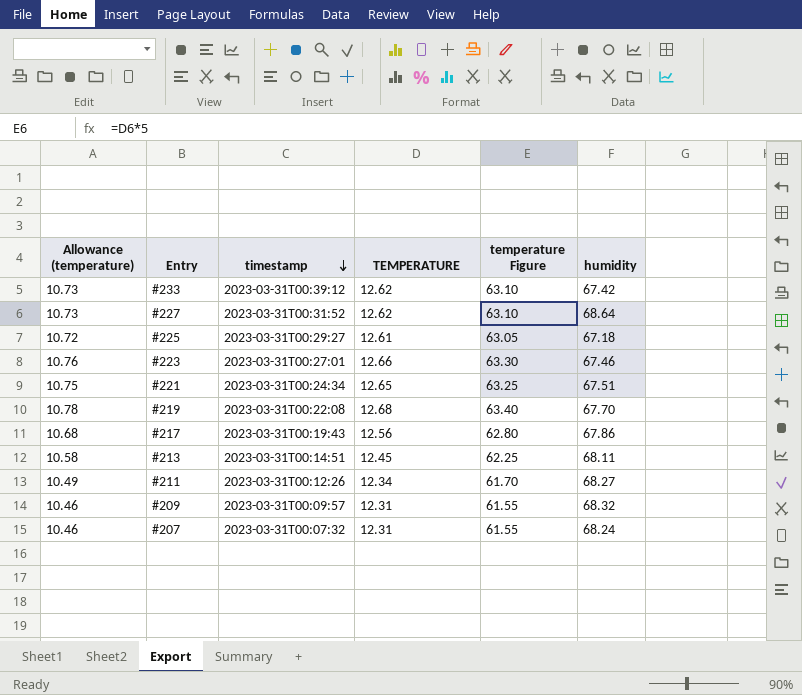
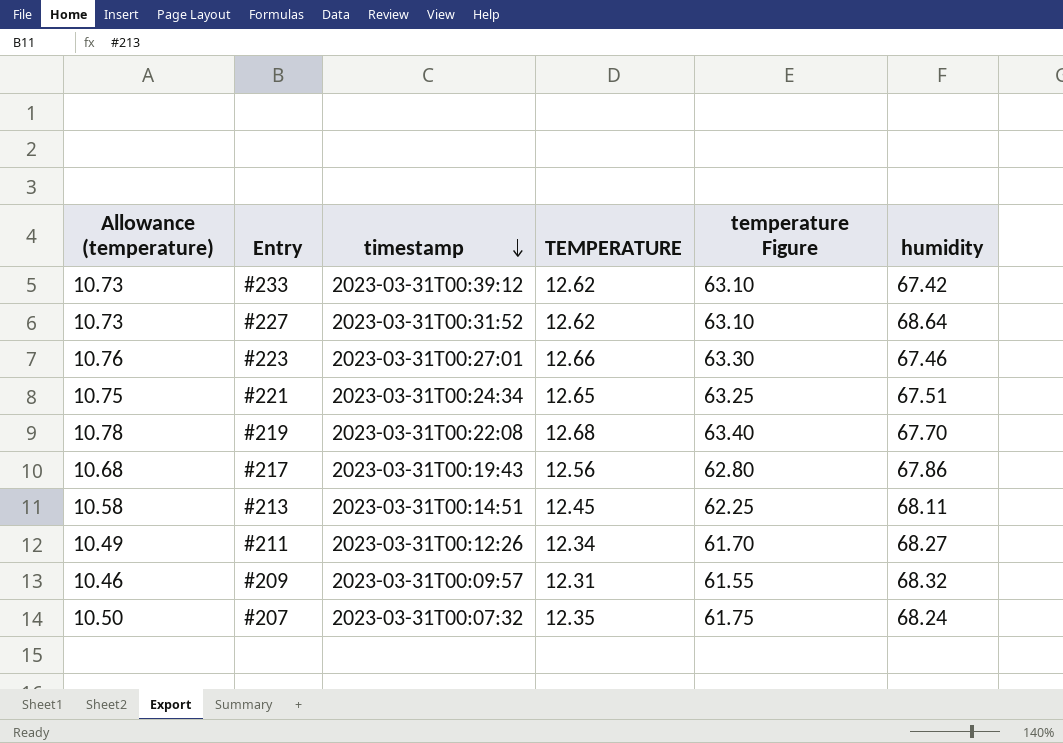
row #225: 10.72 | 2023-03-31T00:29:27 | 12.61 | 63.05 | 67.18 -> none
#207 | Allowance (temperature): 10.46 -> 10.50
#207 | TEMPERATURE: 12.31 -> 12.35
#207 | temperature Figure: 61.55 -> 61.75

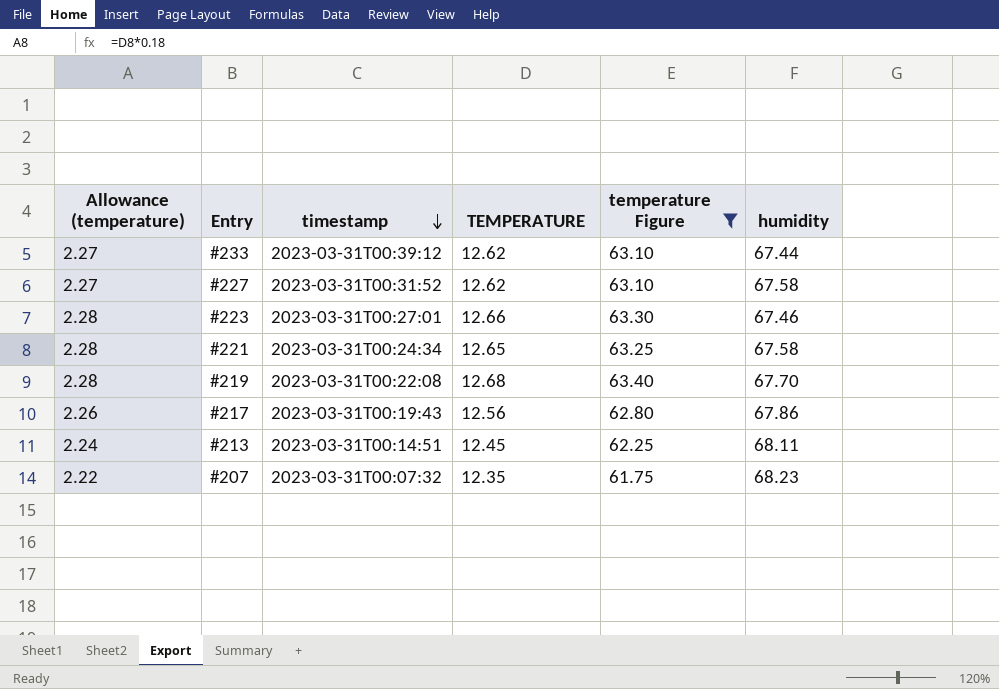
filter: none -> temperature Figure >= 61.75
column Allowance (temperature) | formula: [TEMPERATURE] * 0.85 -> [TEMPERATURE] * 0.18
#233 | humidity: 67.42 -> 67.44
#227 | humidity: 68.64 -> 67.58
#221 | humidity: 67.51 -> 67.58
#207 | humidity: 68.24 -> 68.23

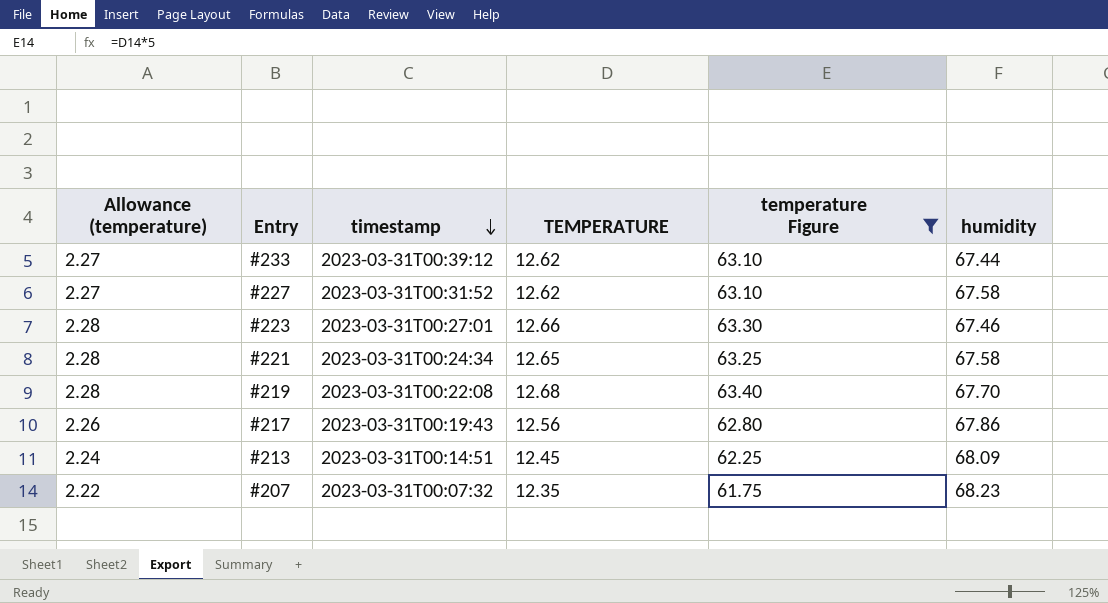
#213 | humidity: 68.11 -> 68.09

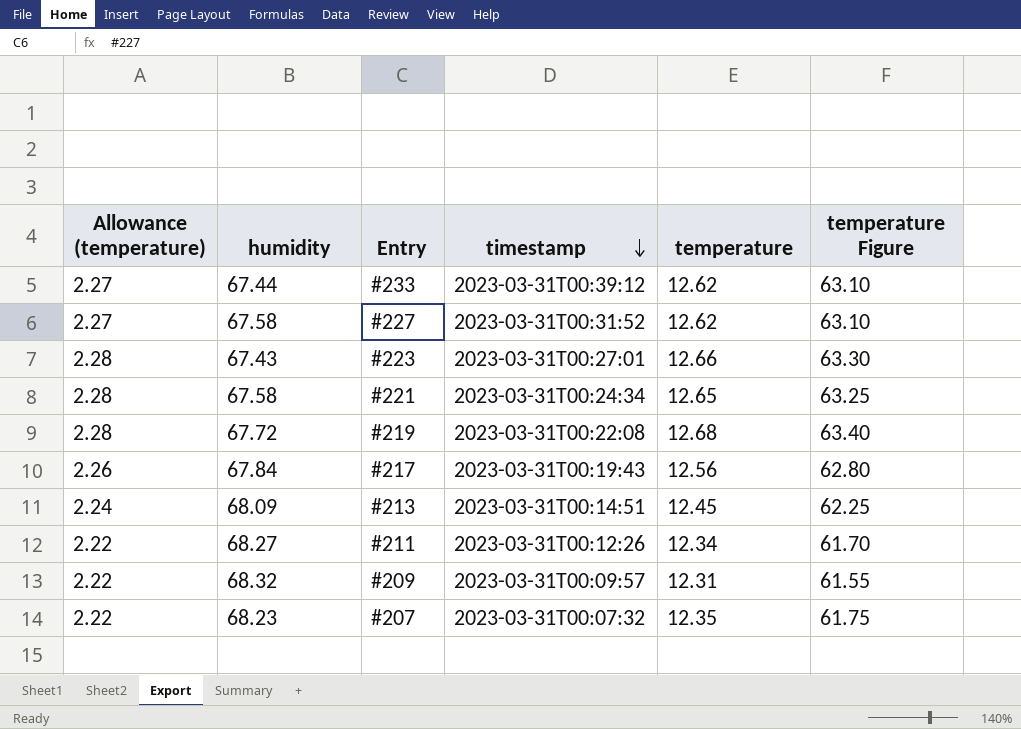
filter: temperature Figure >= 61.75 -> none
column humidity | position: 6 -> 2
column name: TEMPERATURE -> temperature
#223 | humidity: 67.46 -> 67.43
#219 | humidity: 67.70 -> 67.72
#217 | humidity: 67.86 -> 67.84

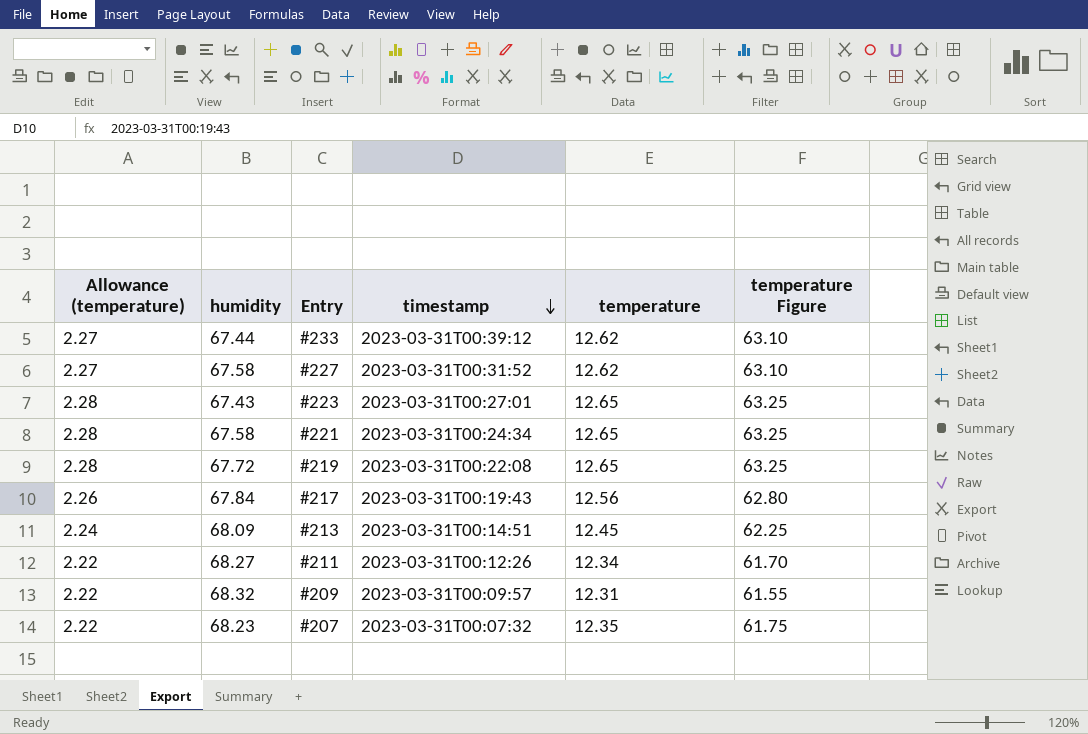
#223 | temperature: 12.66 -> 12.65
#223 | temperature Figure: 63.30 -> 63.25
#219 | temperature: 12.68 -> 12.65
#219 | temperature Figure: 63.40 -> 63.25

